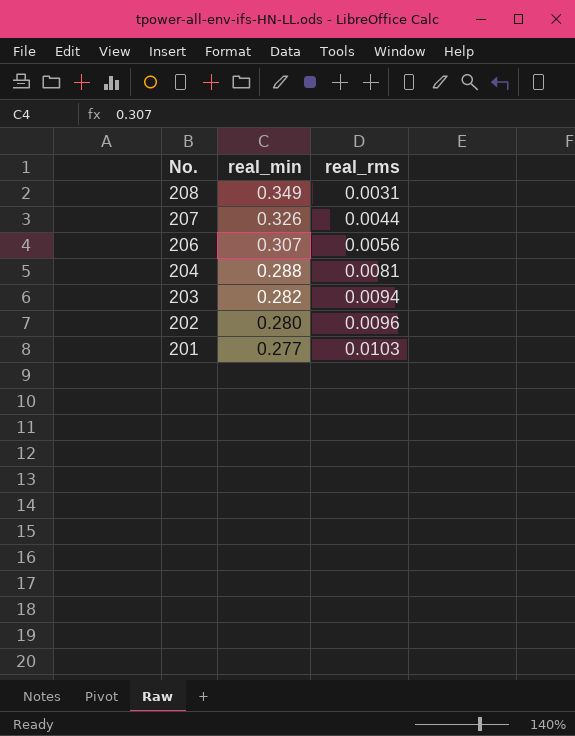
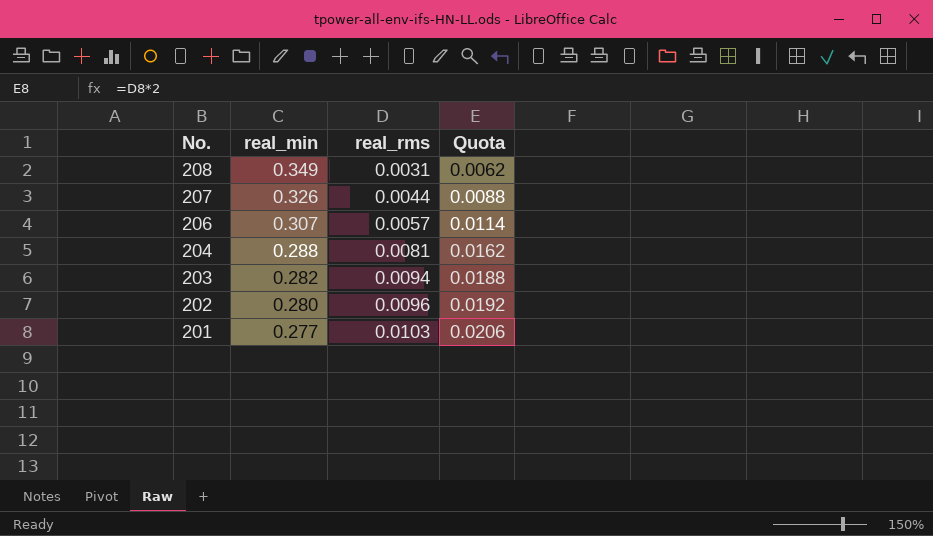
column Quota | formula: none -> [real_rms] * 2
206 | real_rms: 0.0056 -> 0.0057

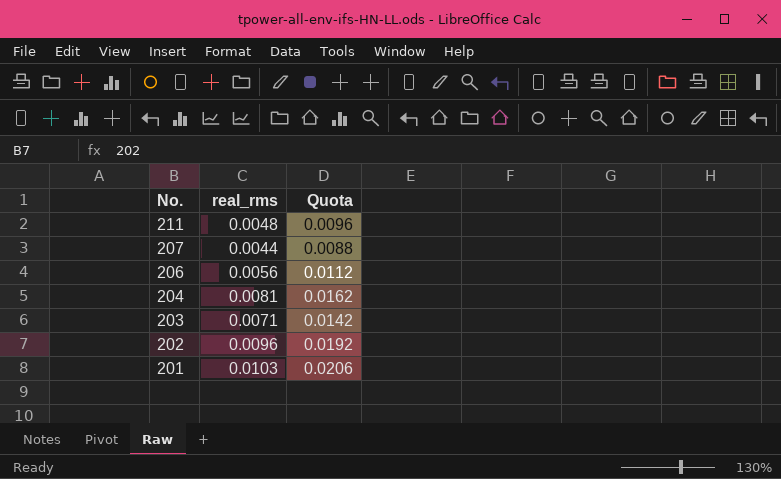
column real_min | position: 2 -> none
row 208: 0.349 | 0.0031 | 0.0062 -> none
row 211: none -> 0.0048 | 0.0096
206 | real_rms: 0.0057 -> 0.0056
206 | Quota: 0.0114 -> 0.0112
203 | real_rms: 0.0094 -> 0.0071
203 | Quota: 0.0188 -> 0.0142

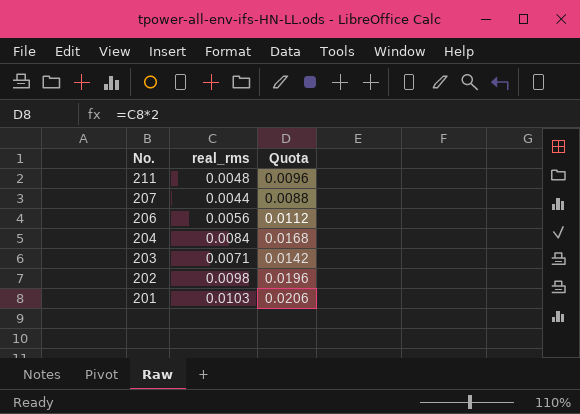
204 | real_rms: 0.0081 -> 0.0084
204 | Quota: 0.0162 -> 0.0168
202 | real_rms: 0.0096 -> 0.0098
202 | Quota: 0.0192 -> 0.0196

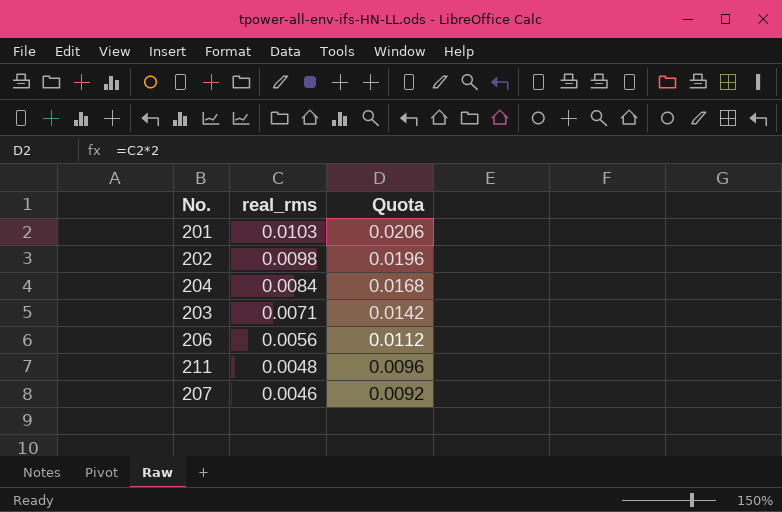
row order: No. descending -> real_rms descending
207 | real_rms: 0.0044 -> 0.0046
207 | Quota: 0.0088 -> 0.0092

